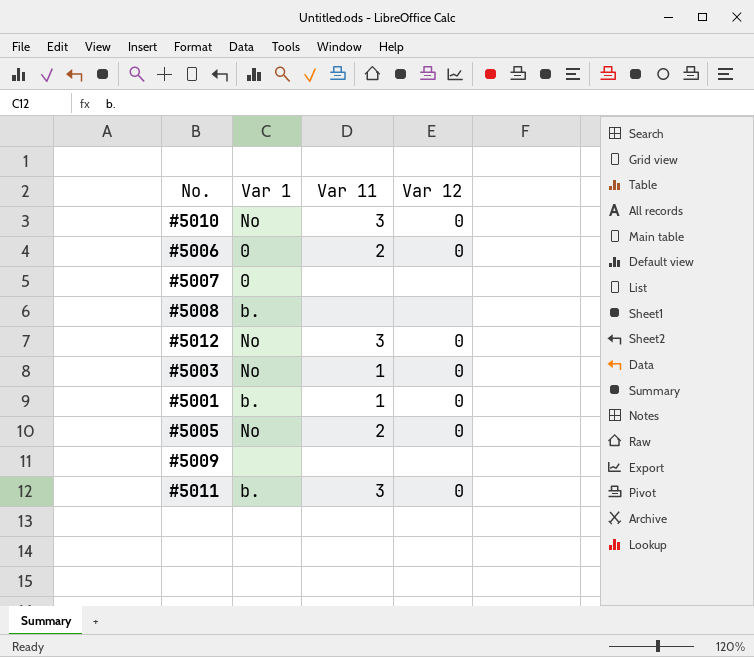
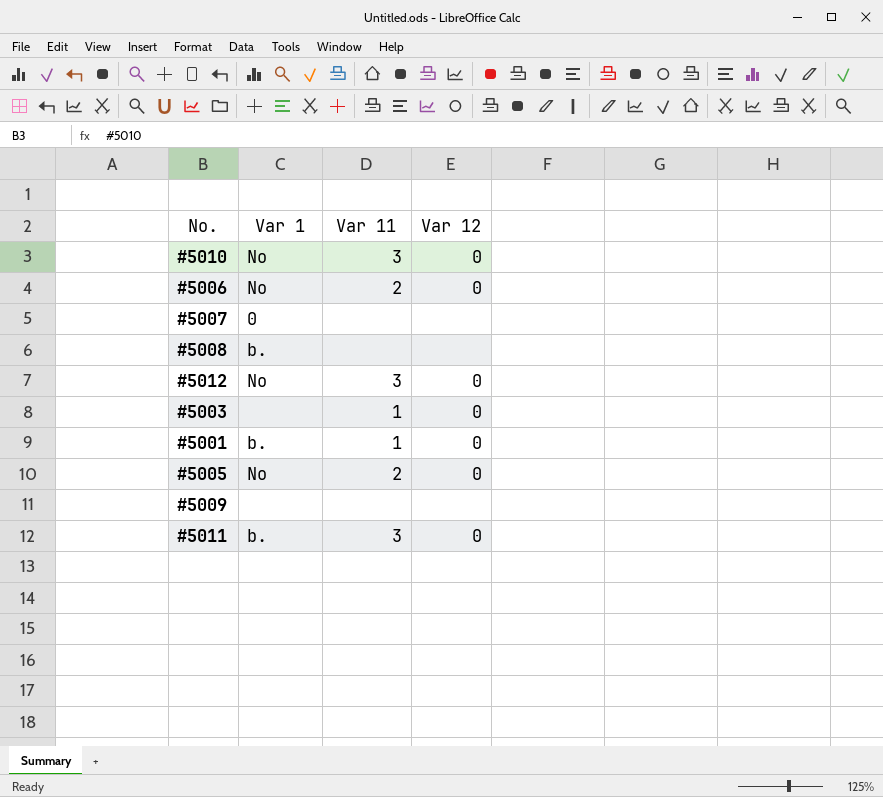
#5006 | Var 1: 0 -> No
#5003 | Var 1: No -> none

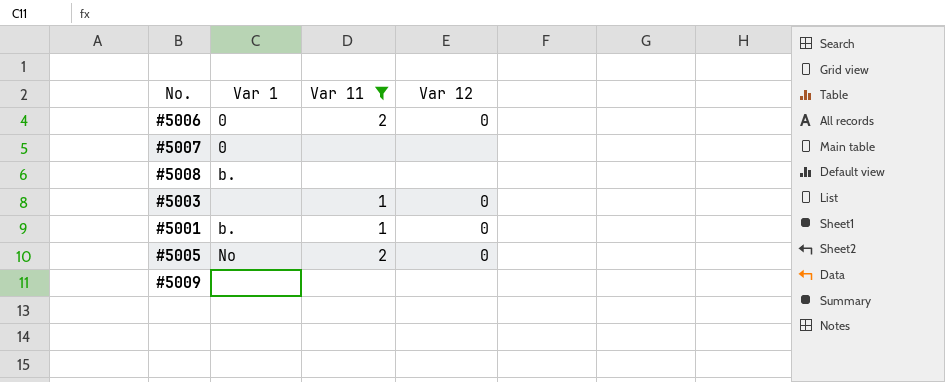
filter: none -> Var 11 != 3
#5006 | Var 1: No -> 0

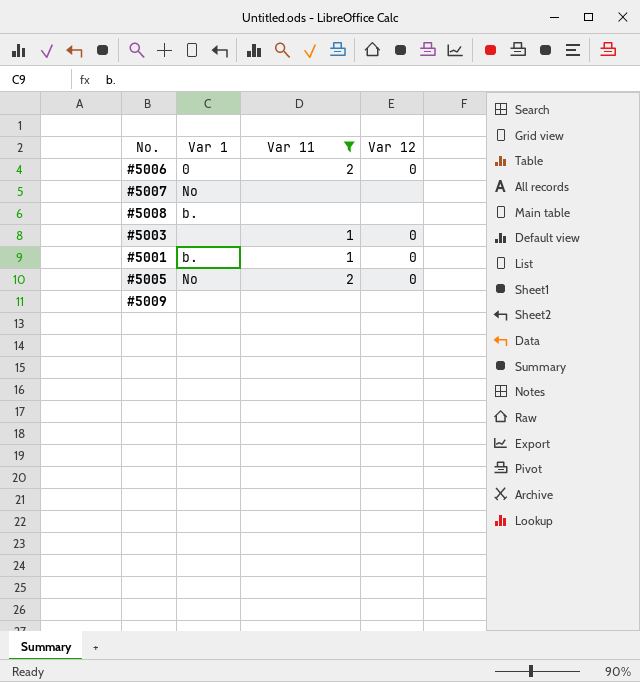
#5007 | Var 1: 0 -> No

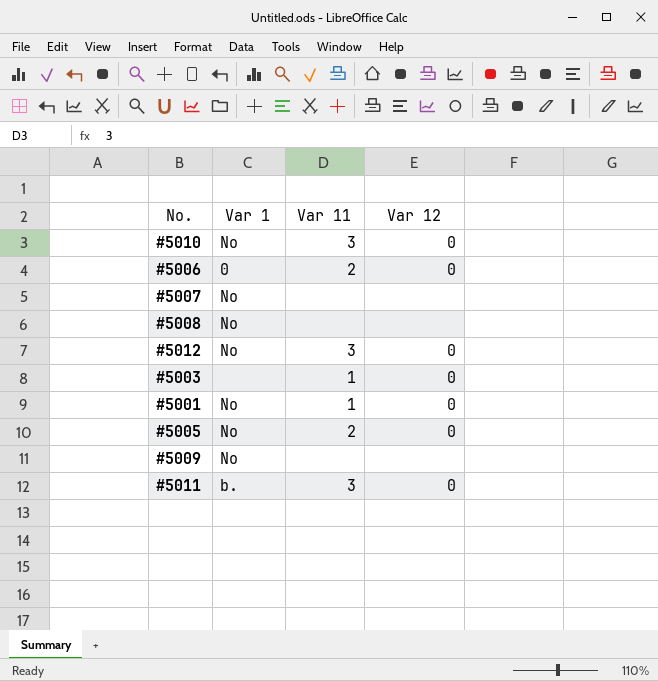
filter: Var 11 != 3 -> none
#5008 | Var 1: b. -> No
#5001 | Var 1: b. -> No
#5009 | Var 1: none -> No

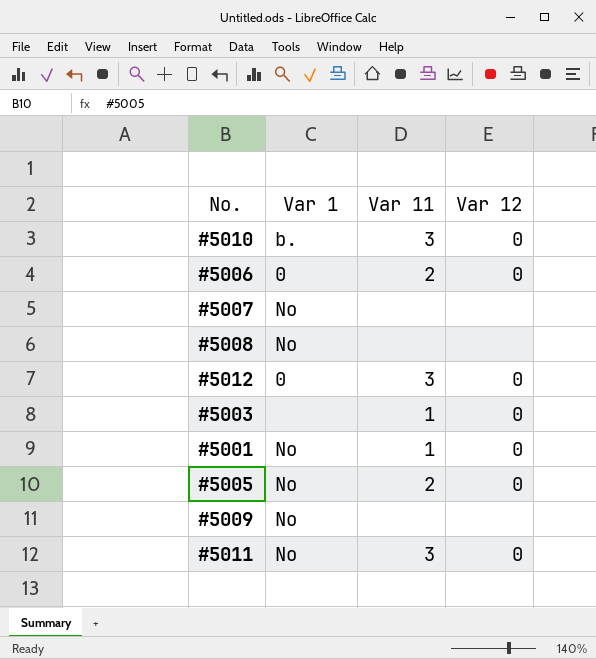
#5010 | Var 1: No -> b.
#5012 | Var 1: No -> 0
#5011 | Var 1: b. -> No

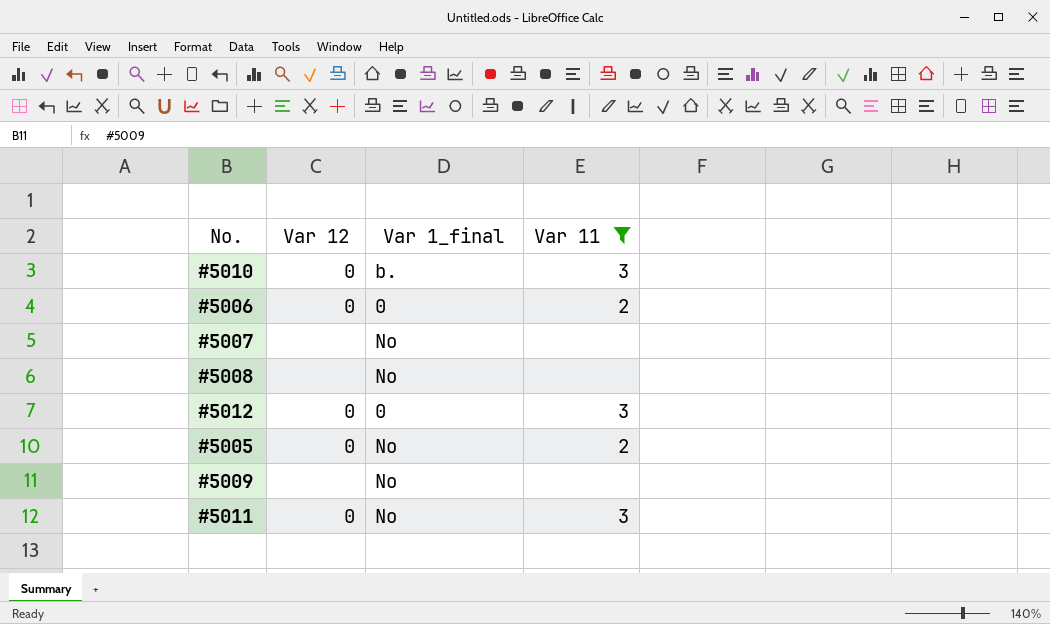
filter: none -> Var 11 != 1
column Var 12 | position: 4 -> 2
column name: Var 1 -> Var 1_final

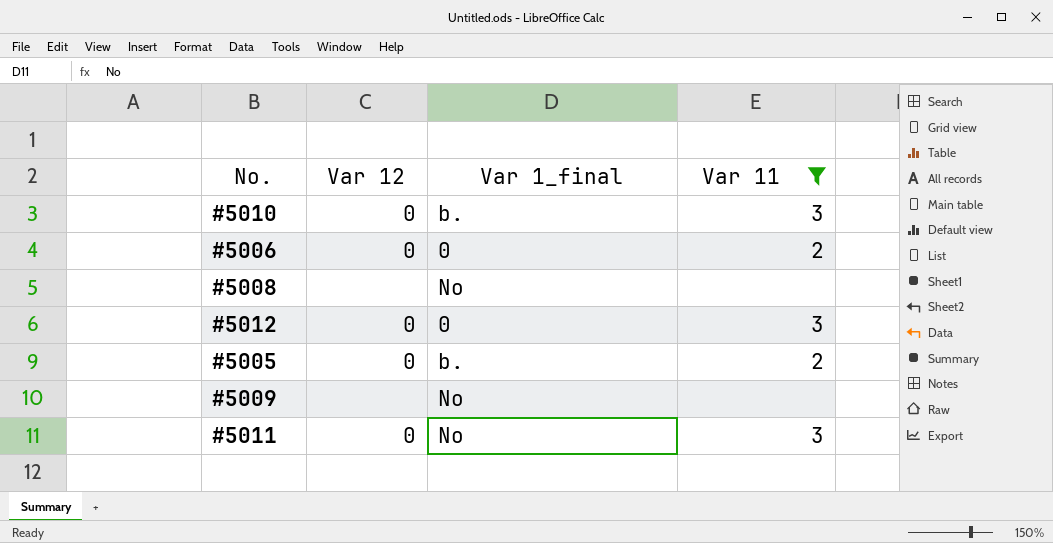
row #5007: none | No | none -> none
#5005 | Var 1_final: No -> b.

